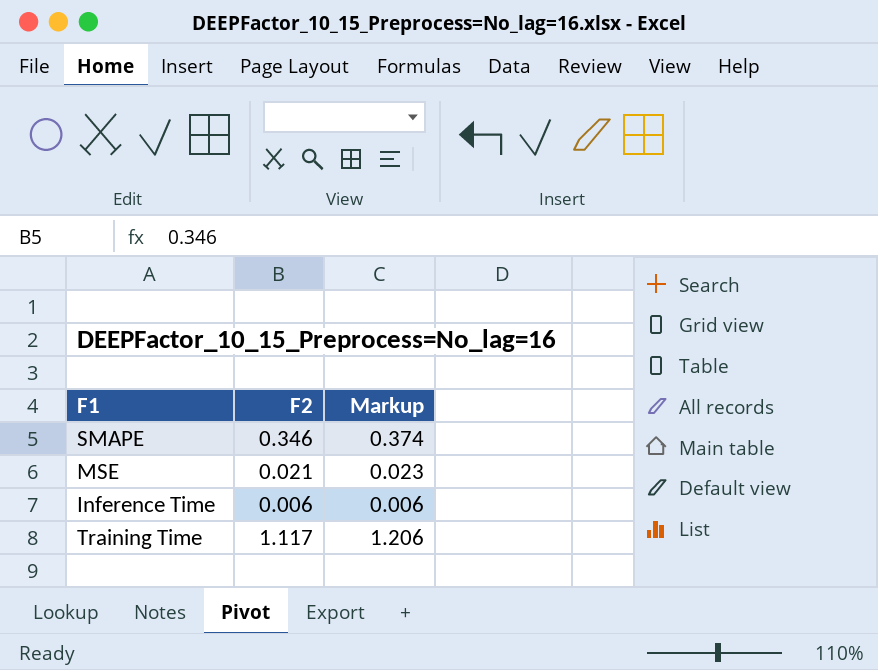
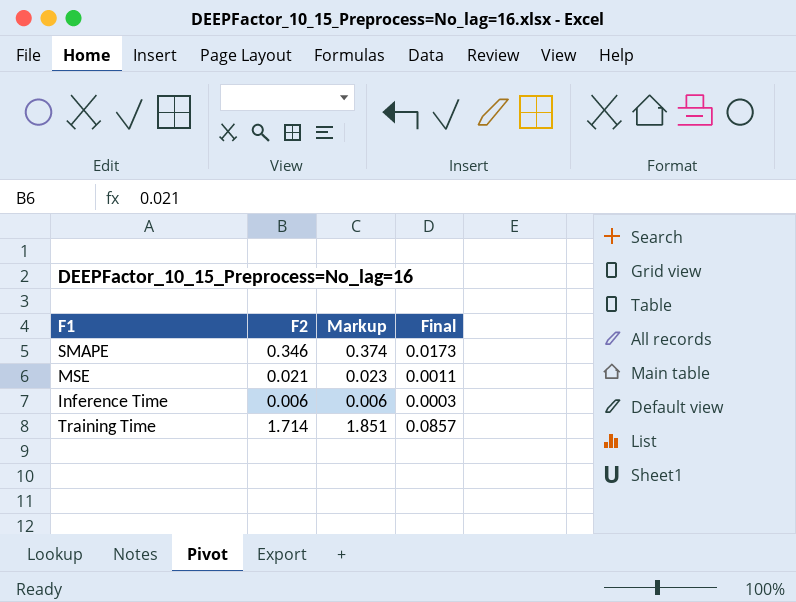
column Final | formula: none -> [F2] * 0.05
Training Time | F2: 1.117 -> 1.714
Training Time | Markup: 1.206 -> 1.851

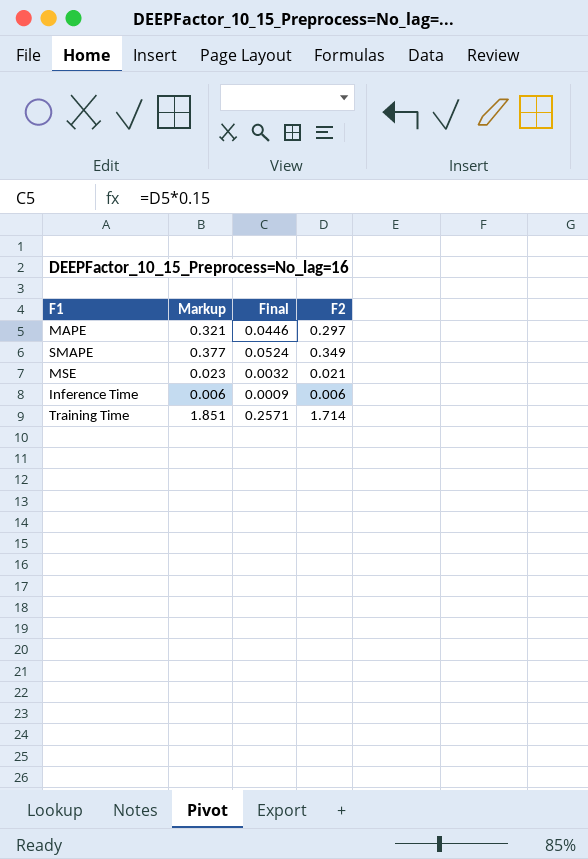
column Final | formula: [F2] * 0.05 -> [F2] * 0.15
column F2 | position: 2 -> 4
row MAPE: none -> 0.321 | 0.0446 | 0.297
SMAPE | Markup: 0.374 -> 0.377
SMAPE | F2: 0.346 -> 0.349

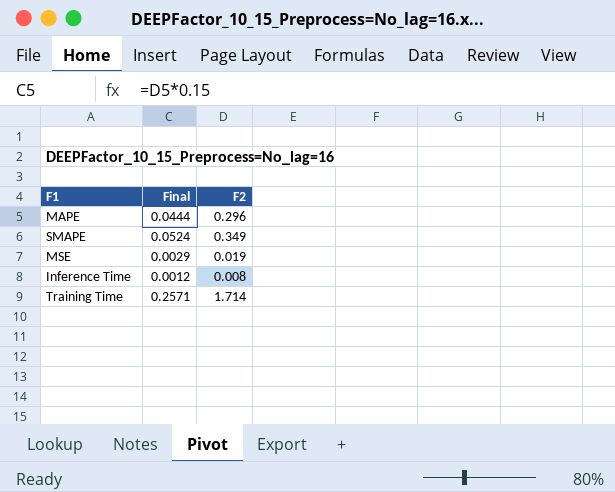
column Markup | formula: [F2] * 1.08 -> none
MAPE | Final: 0.0446 -> 0.0444
MAPE | F2: 0.297 -> 0.296
MSE | Final: 0.0032 -> 0.0029
MSE | F2: 0.021 -> 0.019
Inference Time | Final: 0.0009 -> 0.0012
Inference Time | F2: 0.006 -> 0.008

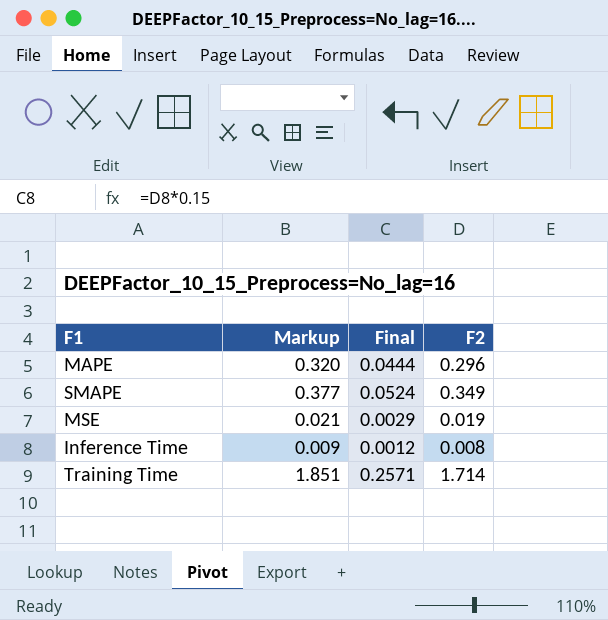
column Markup | formula: none -> [F2] * 1.08

